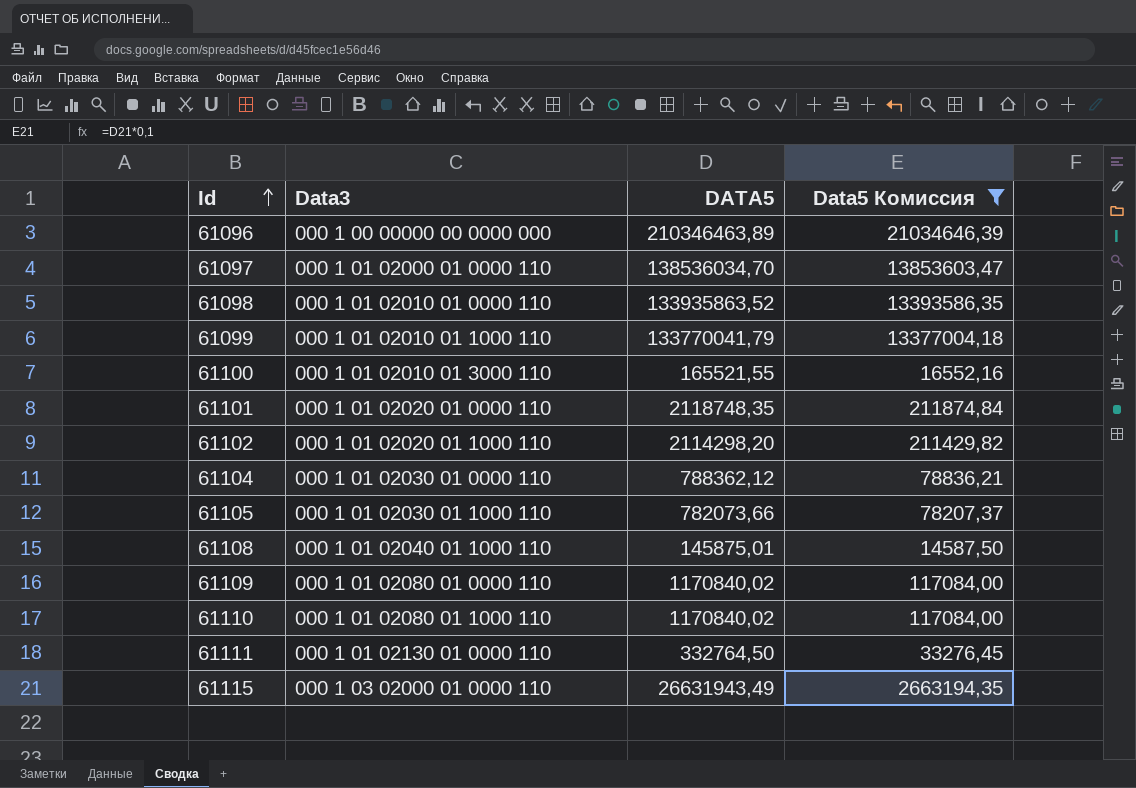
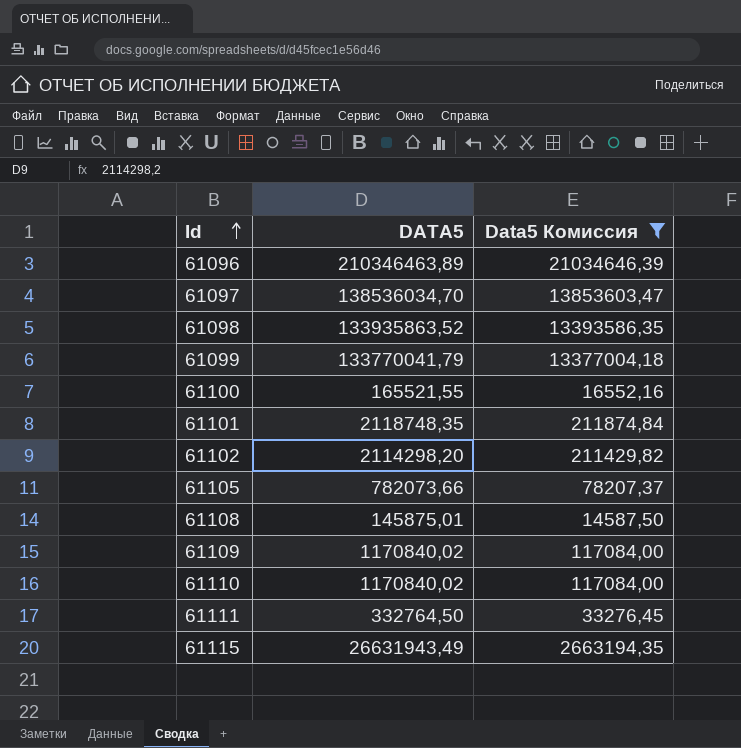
column Data3 | position: 2 -> none
row 61104: 000 1 01 02030 01 0000 110 | 788362,12 | 78836,21 -> none

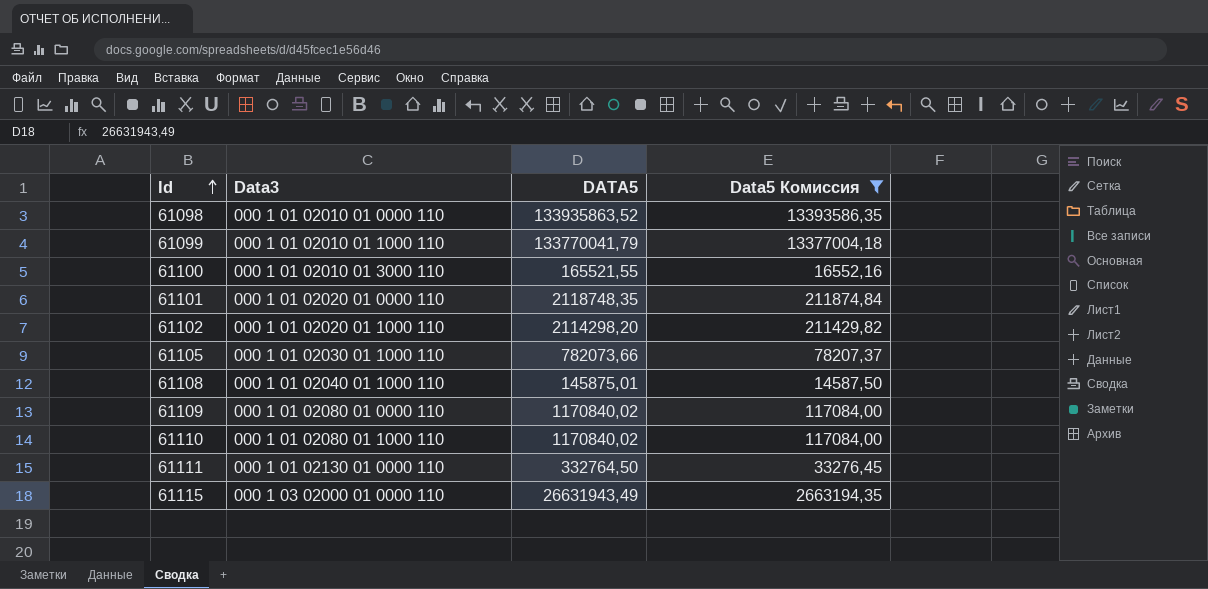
column Data3 | position: none -> 2
row 61096: 210346463,89 | 21034646,39 -> none
row 61097: 138536034,70 | 13853603,47 -> none

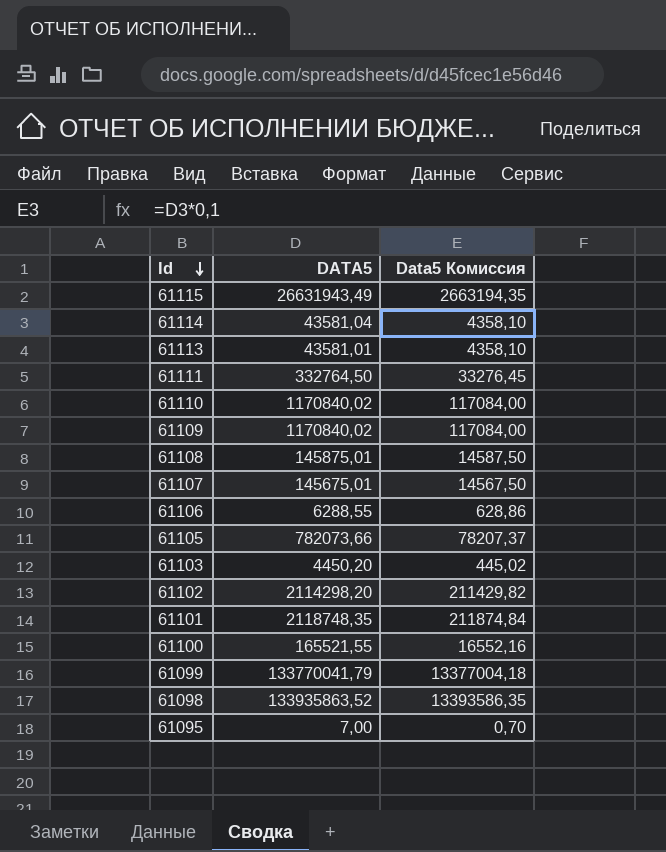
filter: Data5 Комиссия >= 14587,50 -> none
row order: Id ascending -> Id descending
column Data3 | position: 2 -> none

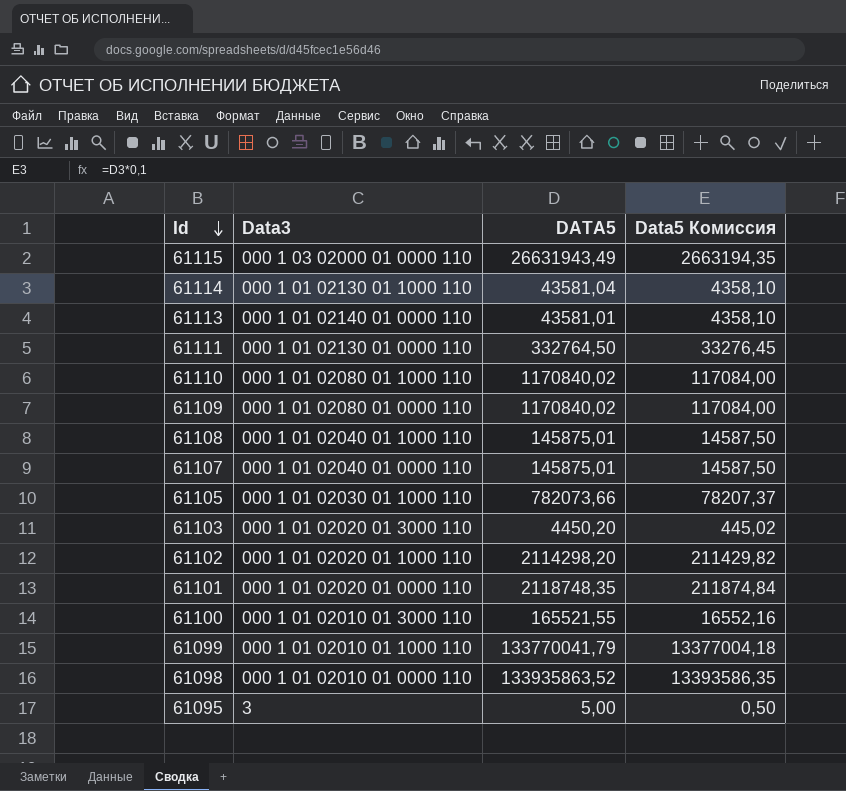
column Data3 | position: none -> 2
row 61106: 6288,55 | 628,86 -> none
61107 | DATA5: 145675,01 -> 145875,01
61107 | Data5 Комиссия: 14567,50 -> 14587,50
61095 | DATA5: 7,00 -> 5,00
61095 | Data5 Комиссия: 0,70 -> 0,50

